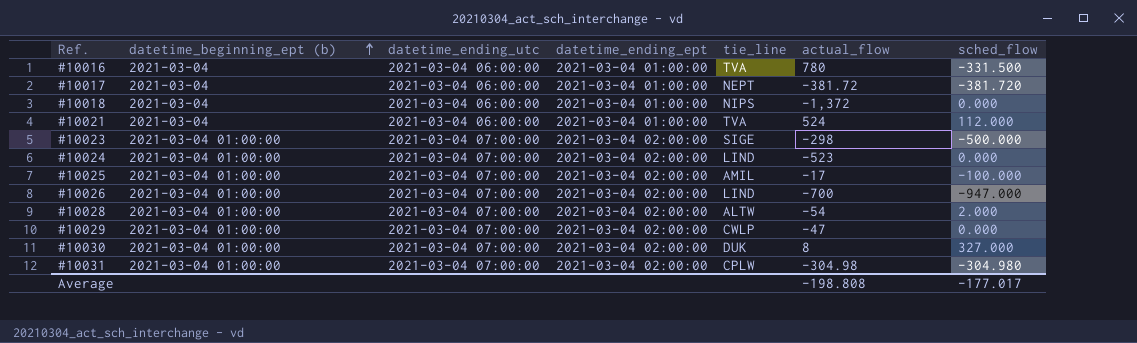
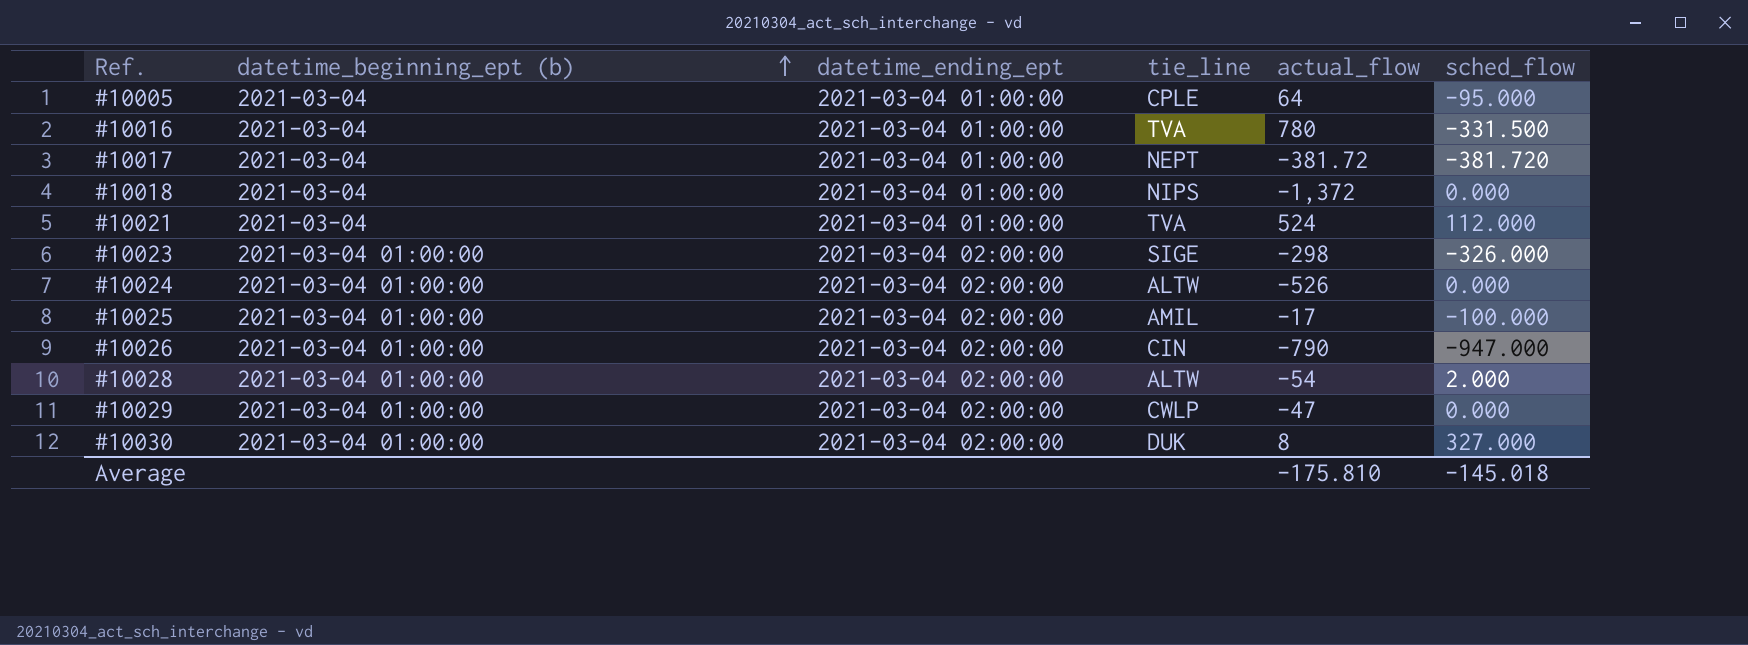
column datetime_ending_utc | position: 3 -> none
row #10031: 2021-03-04 01:00:00 | 2021-03-04 07:00:00 | 2021-03-04 02:00:00 | CPLW | -304.98 | -304.980 -> none
row #10005: none -> 2021-03-04 | 2021-03-04 01:00:00 | CPLE | 64 | -95.000
#10023 | sched_flow: -500.000 -> -326.000
#10024 | tie_line: LIND -> ALTW
#10024 | actual_flow: -523 -> -526
#10026 | tie_line: LIND -> CIN
#10026 | actual_flow: -700 -> -790
Average | actual_flow: -198.808 -> -175.810
Average | sched_flow: -177.017 -> -145.018

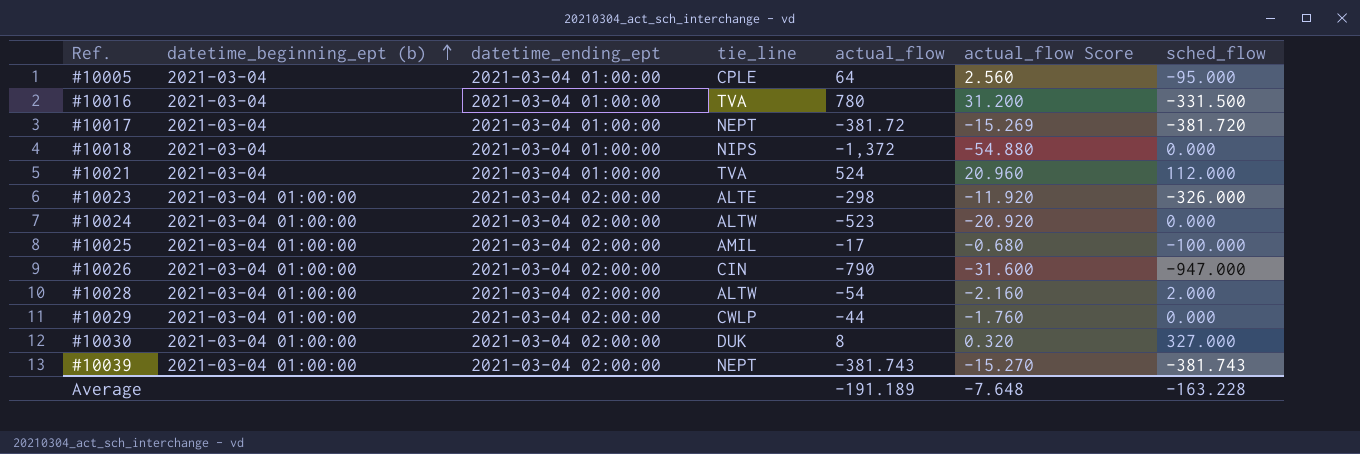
column actual_flow Score | formula: none -> [actual_flow] * 0.04
#10023 | tie_line: SIGE -> ALTE
#10024 | actual_flow: -526 -> -523
#10029 | actual_flow: -47 -> -44
row #10039: none -> 2021-03-04 01:00:00 | 2021-03-04 02:00:00 | NEPT | -381.743 | -15.270 | -381.743
Average | actual_flow: -175.810 -> -191.189
Average | sched_flow: -145.018 -> -163.228

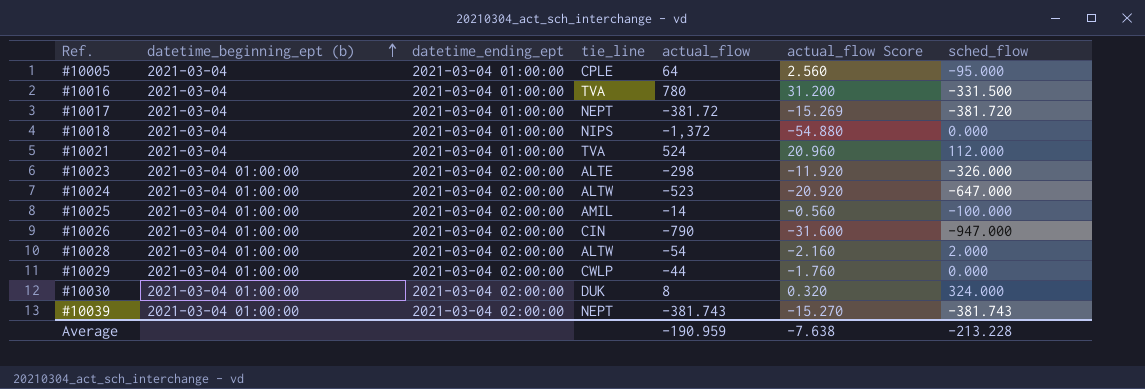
#10024 | sched_flow: 0.000 -> -647.000
#10025 | actual_flow: -17 -> -14
#10025 | actual_flow Score: -0.680 -> -0.560
#10030 | sched_flow: 327.000 -> 324.000
Average | actual_flow: -191.189 -> -190.959
Average | actual_flow Score: -7.648 -> -7.638
Average | sched_flow: -163.228 -> -213.228

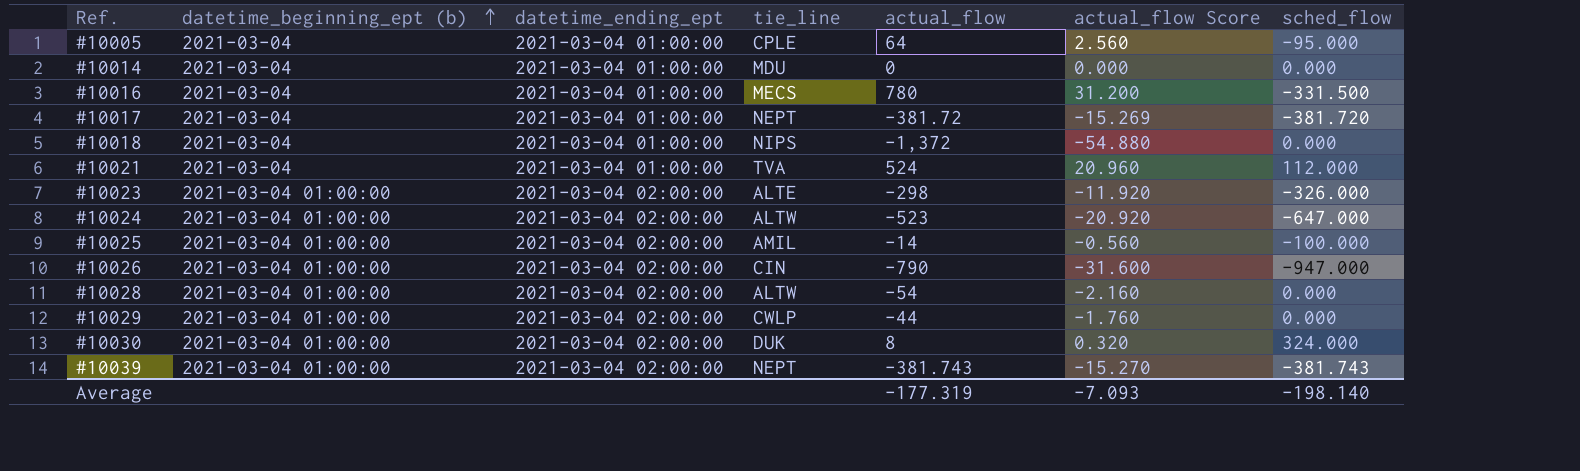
row #10014: none -> 2021-03-04 | 2021-03-04 01:00:00 | MDU | 0 | 0.000 | 0.000
#10016 | tie_line: TVA -> MECS
#10028 | sched_flow: 2.000 -> 0.000
Average | actual_flow: -190.959 -> -177.319
Average | actual_flow Score: -7.638 -> -7.093
Average | sched_flow: -213.228 -> -198.140

